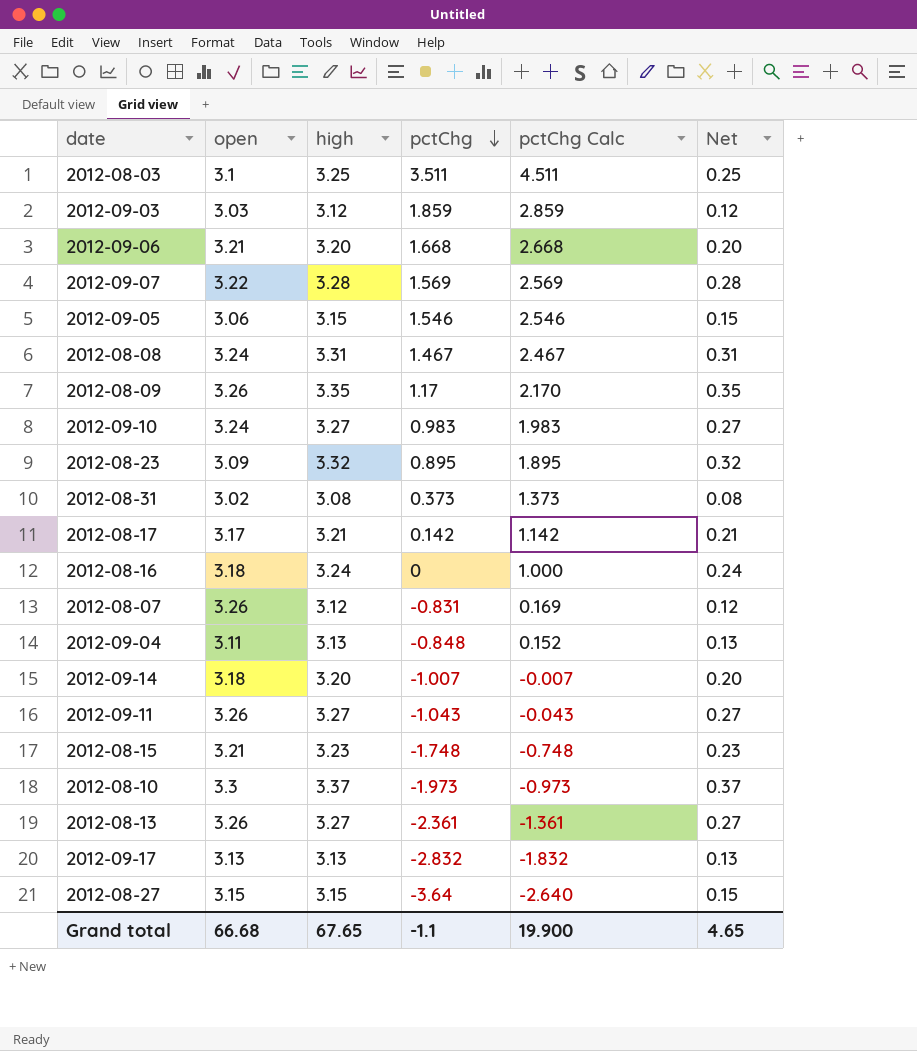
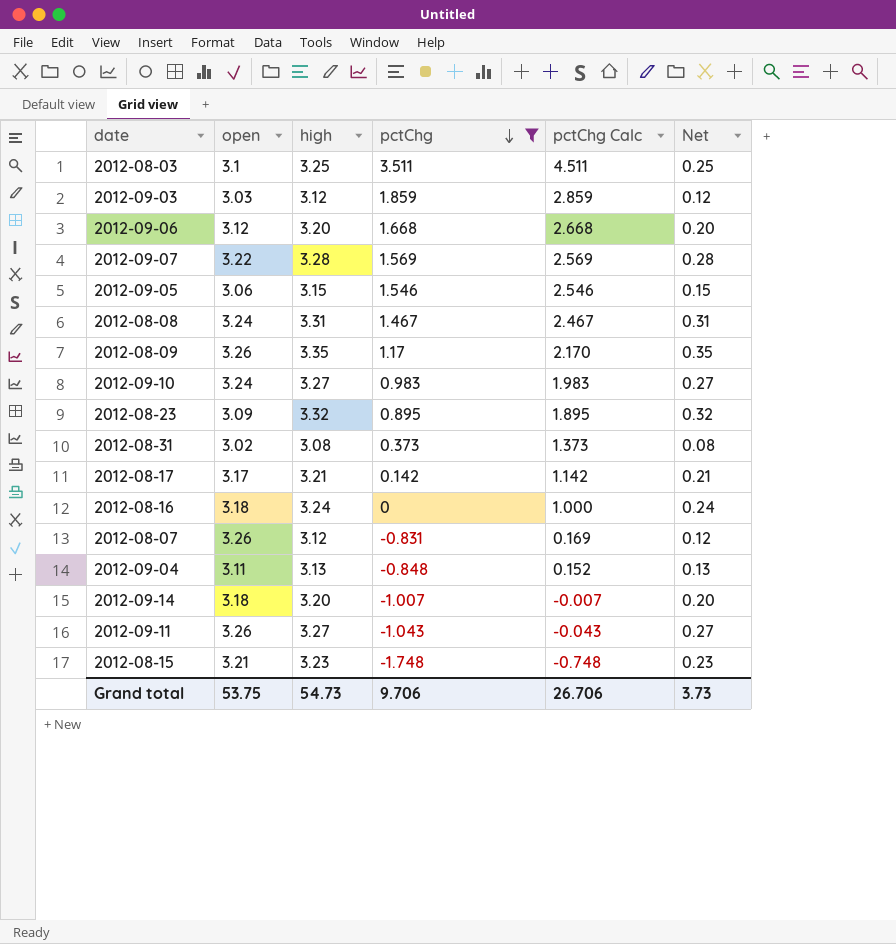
filter: none -> pctChg >= -1.748
2012-09-06 | open: 3.21 -> 3.12
Grand total | open: 66.68 -> 53.75
Grand total | high: 67.65 -> 54.73
Grand total | pctChg: -1.1 -> 9.706
Grand total | pctChg Calc: 19.900 -> 26.706
Grand total | Net: 4.65 -> 3.73

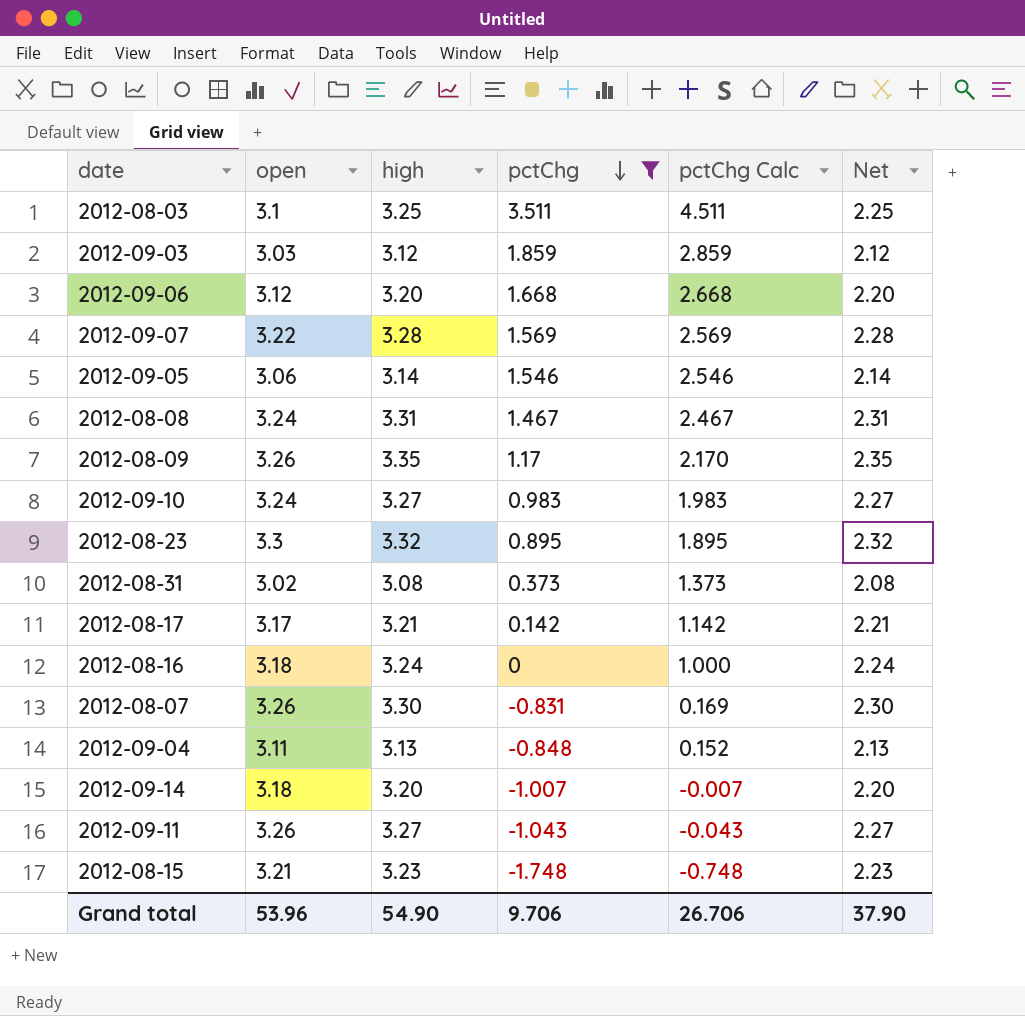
column Net | formula: [high] - 3 -> [high] - 1
2012-09-05 | high: 3.15 -> 3.14
2012-08-23 | open: 3.09 -> 3.3
2012-08-07 | high: 3.12 -> 3.30
Grand total | open: 53.75 -> 53.96
Grand total | high: 54.73 -> 54.90
Grand total | Net: 3.73 -> 37.90

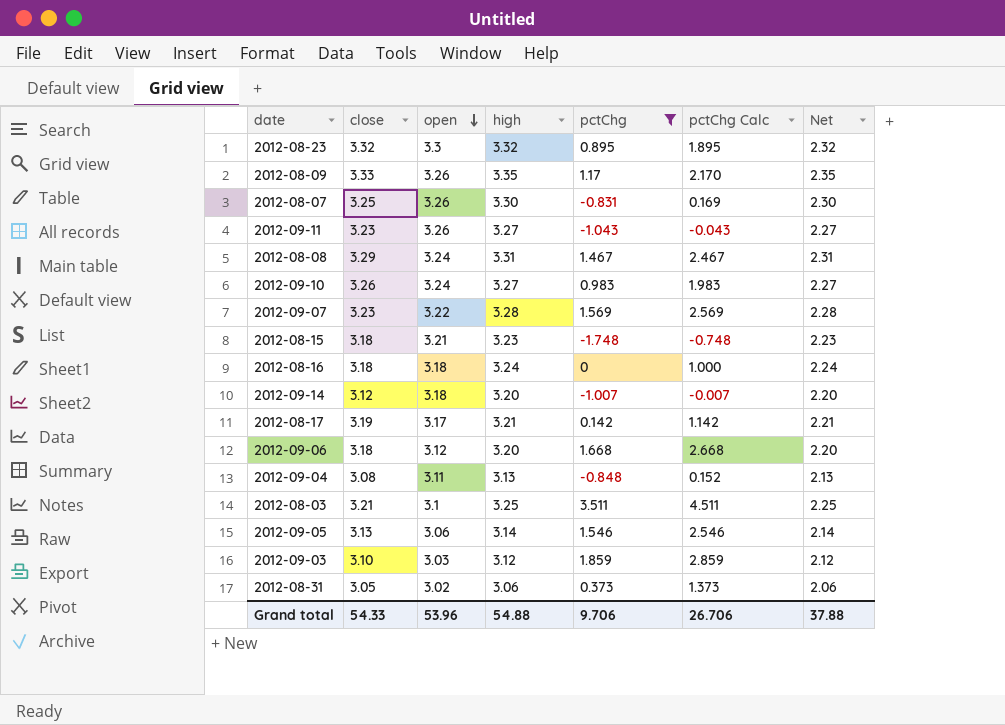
row order: pctChg descending -> open descending
column close | position: none -> 2
2012-08-31 | high: 3.08 -> 3.06
2012-08-31 | Net: 2.08 -> 2.06
Grand total | high: 54.90 -> 54.88
Grand total | Net: 37.90 -> 37.88

